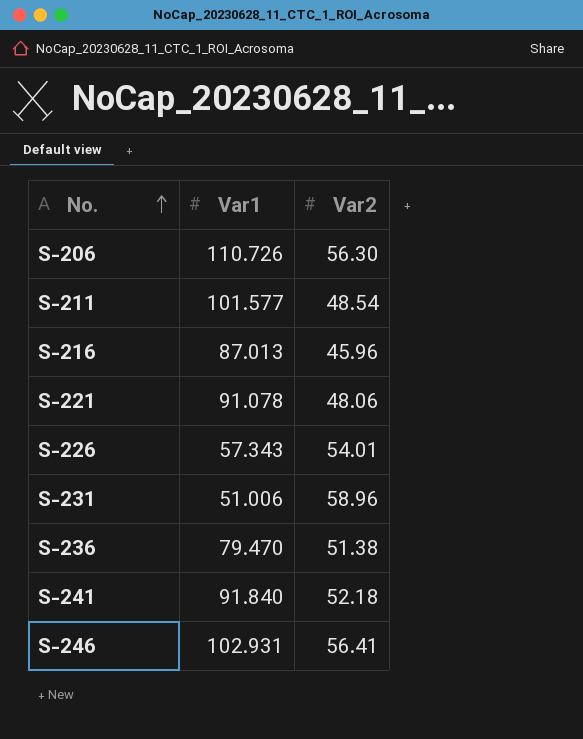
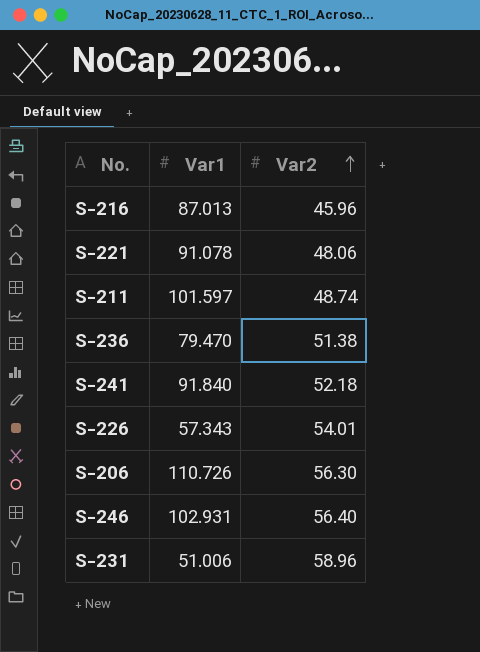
row order: No. ascending -> Var2 ascending
S-211 | Var1: 101.577 -> 101.597
S-211 | Var2: 48.54 -> 48.74
S-246 | Var2: 56.41 -> 56.40

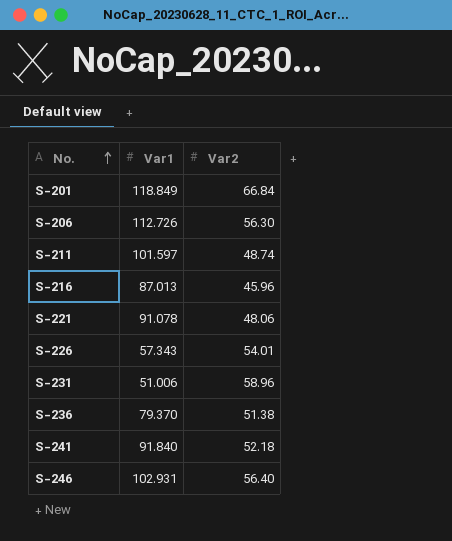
row order: Var2 ascending -> No. ascending
row S-201: none -> 118.849 | 66.84
S-206 | Var1: 110.726 -> 112.726
S-236 | Var1: 79.470 -> 79.370

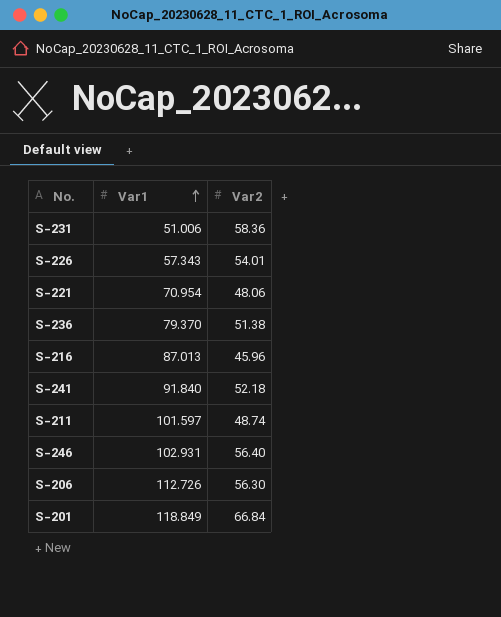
row order: No. ascending -> Var1 ascending
S-231 | Var2: 58.96 -> 58.36
S-221 | Var1: 91.078 -> 70.954

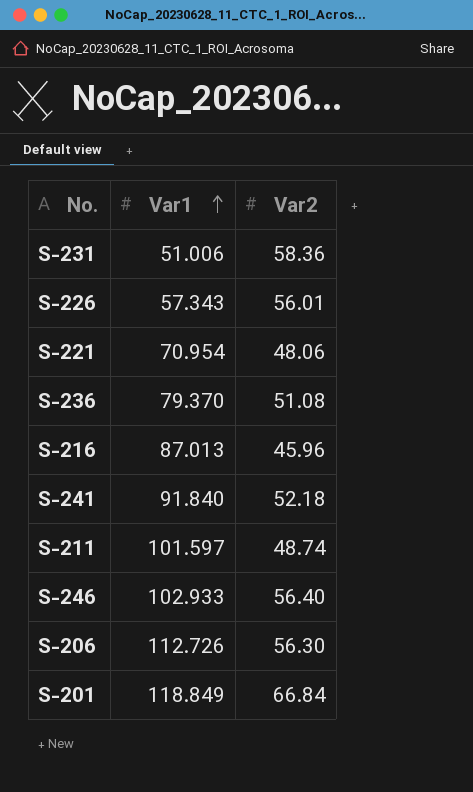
S-226 | Var2: 54.01 -> 56.01
S-236 | Var2: 51.38 -> 51.08
S-246 | Var1: 102.931 -> 102.933

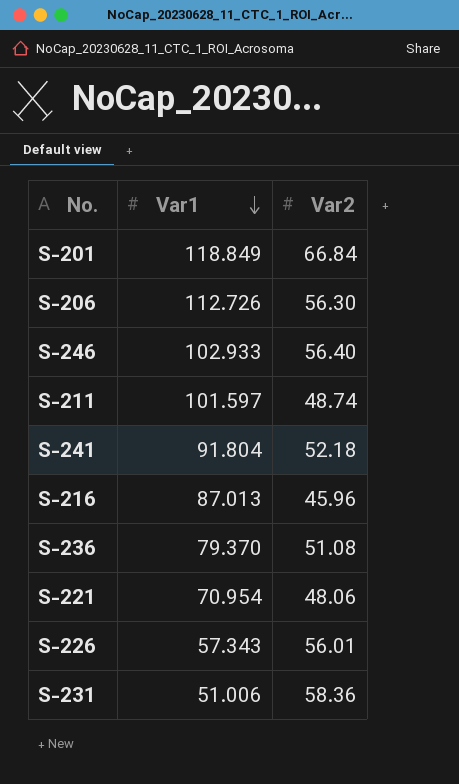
row order: Var1 ascending -> Var1 descending
S-241 | Var1: 91.840 -> 91.804

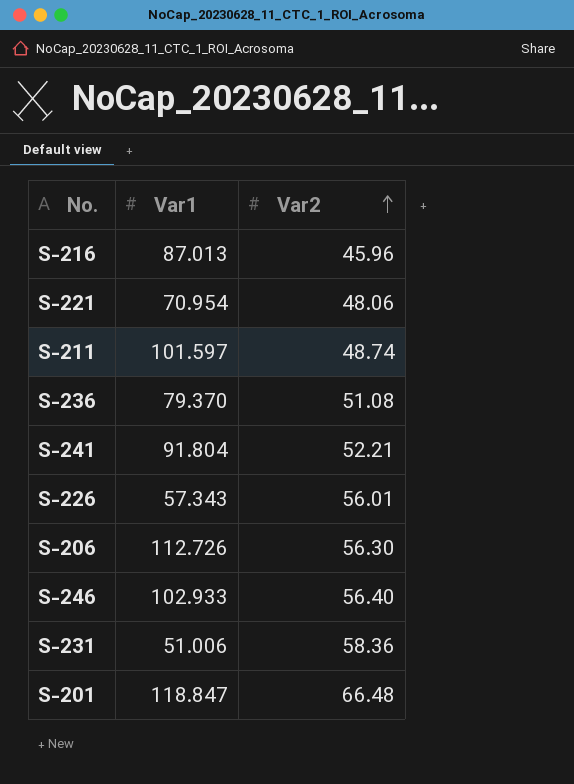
row order: Var1 descending -> Var2 ascending
S-241 | Var2: 52.18 -> 52.21
S-201 | Var1: 118.849 -> 118.847
S-201 | Var2: 66.84 -> 66.48

